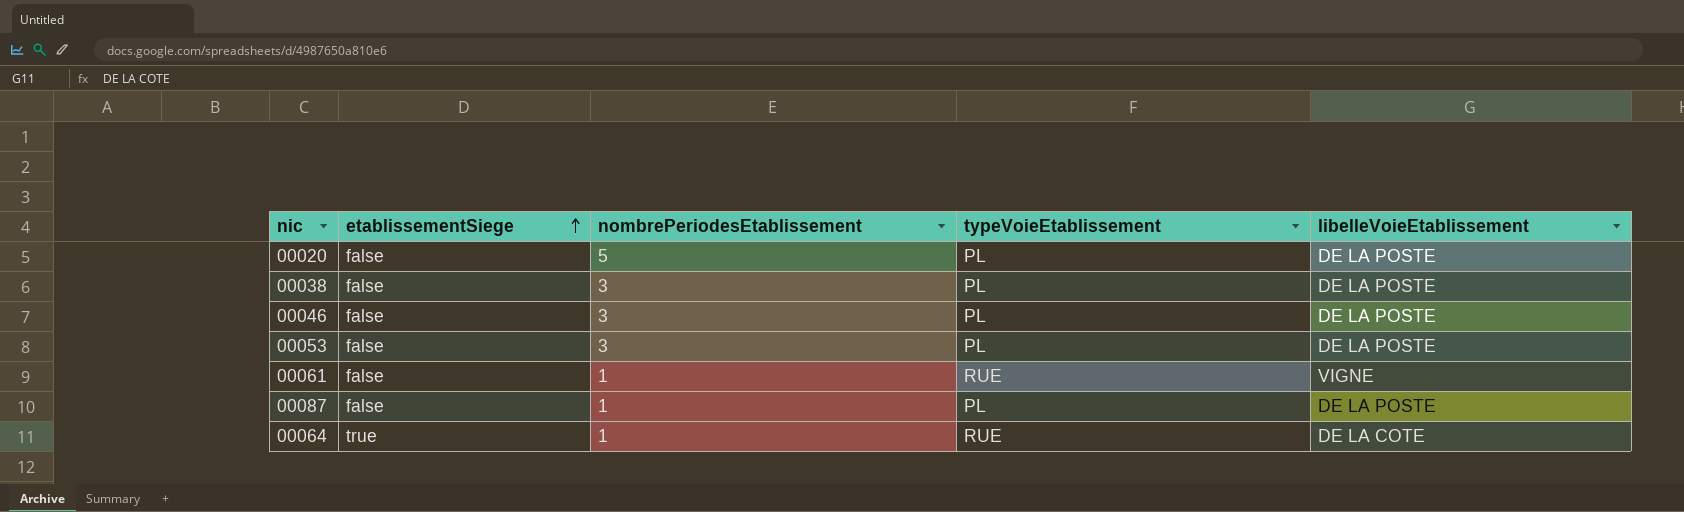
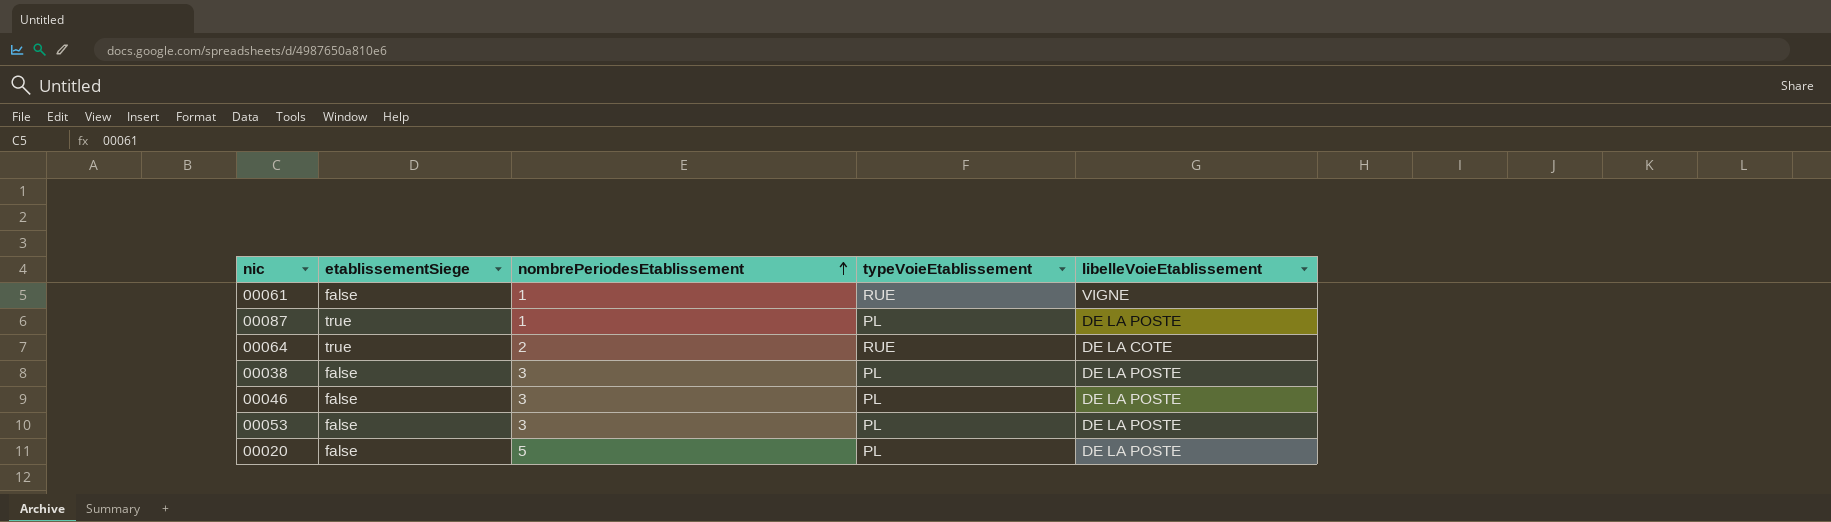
row order: etablissementSiege ascending -> nombrePeriodesEtablissement ascending
00087 | etablissementSiege: false -> true
00064 | nombrePeriodesEtablissement: 1 -> 2

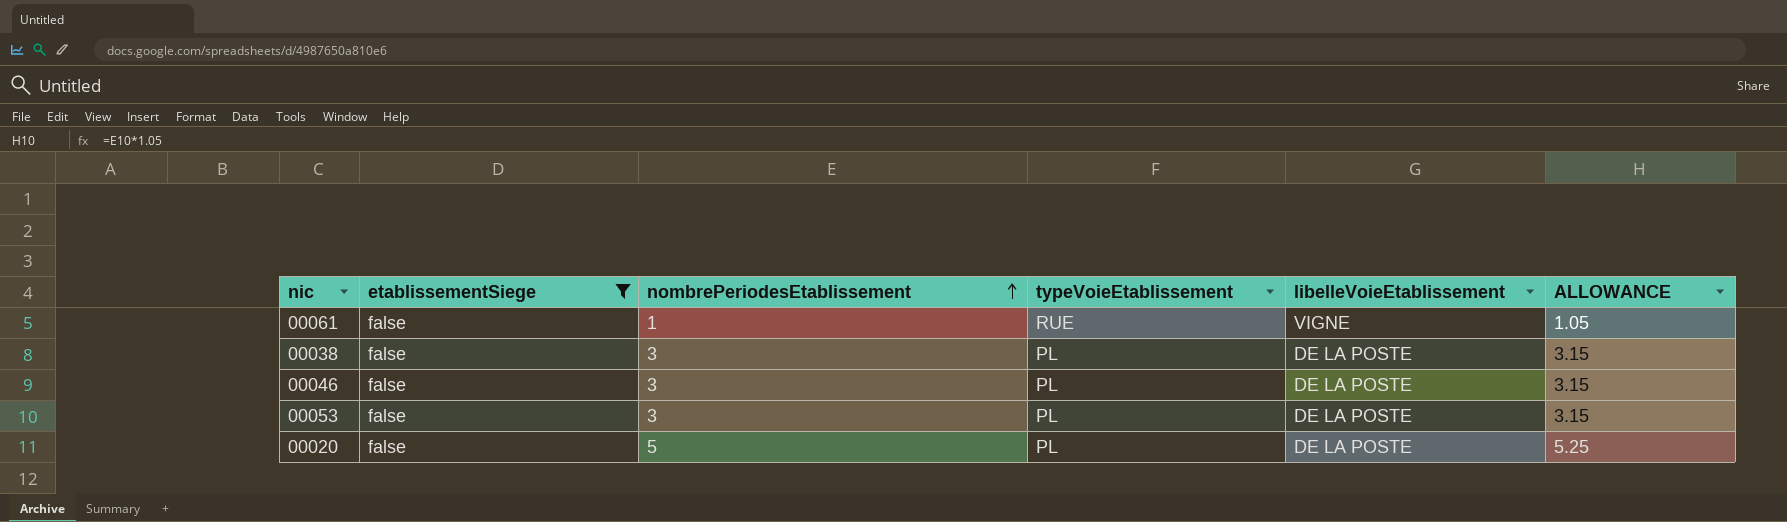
filter: none -> etablissementSiege = false
column ALLOWANCE | formula: none -> [nombrePeriodesEtablissement] * 1.05

